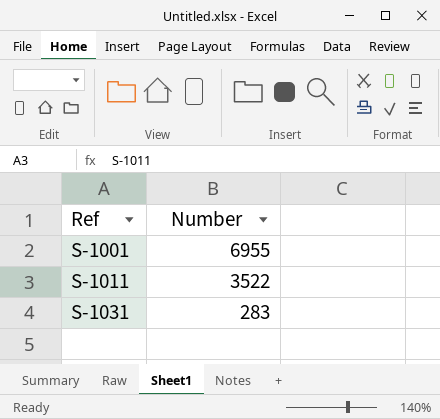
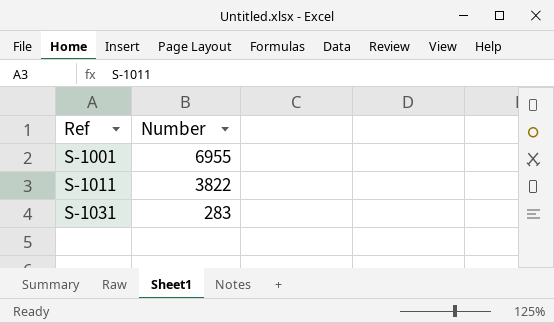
S-1011 | Number: 3522 -> 3822

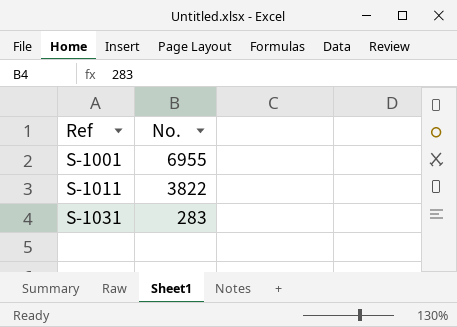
column name: Number -> No.

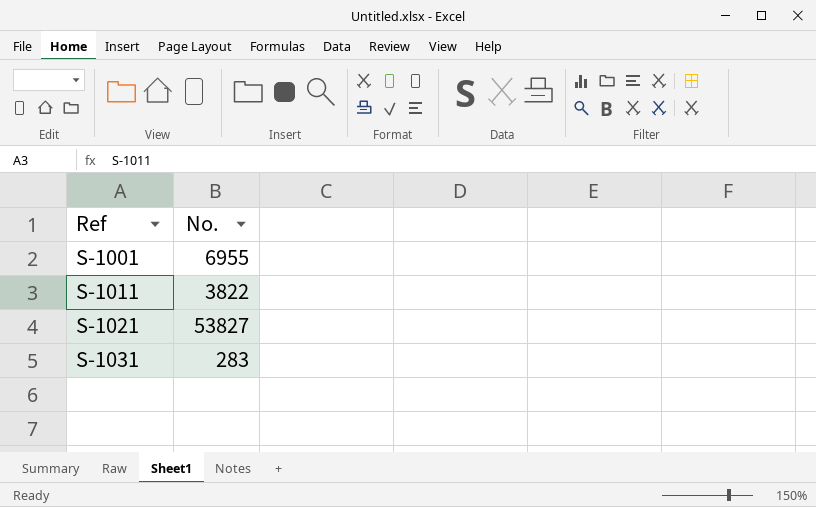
row S-1021: none -> 53827

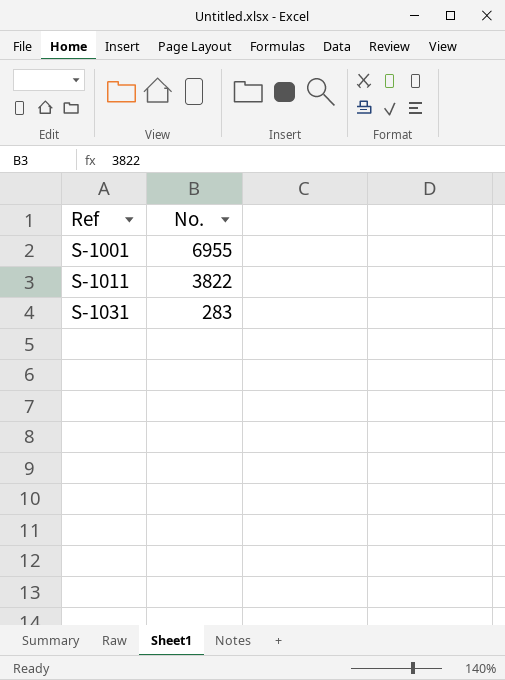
row S-1021: 53827 -> none

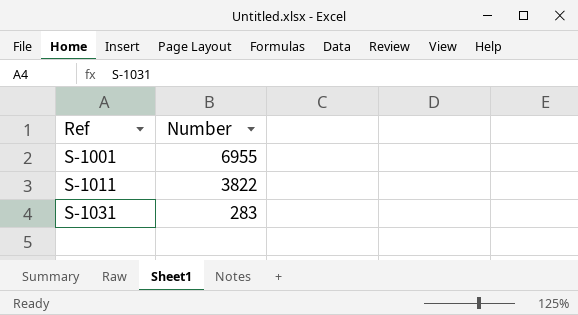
column name: No. -> Number

